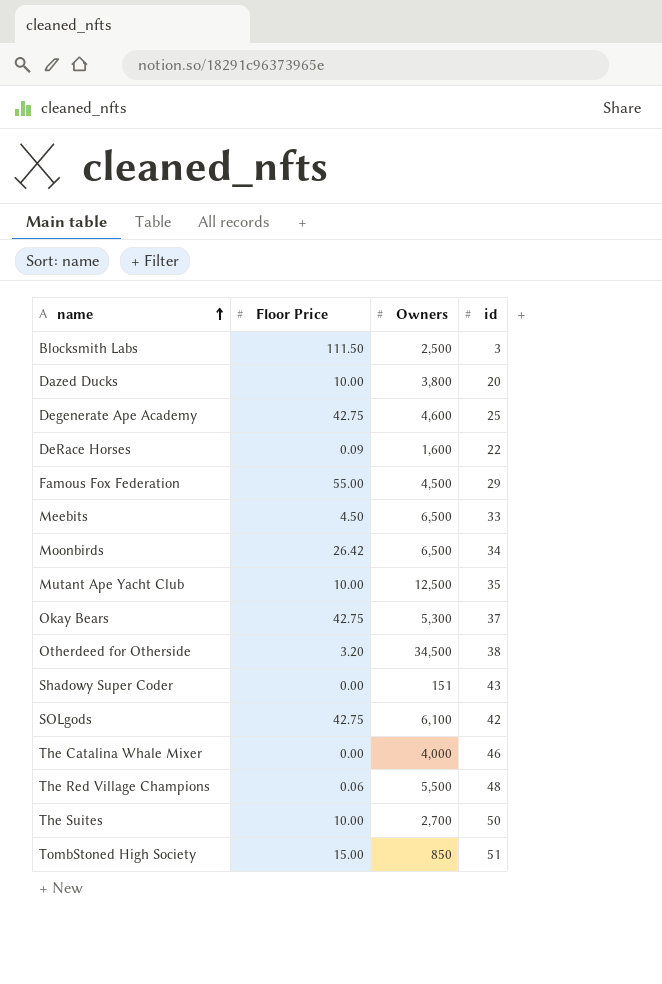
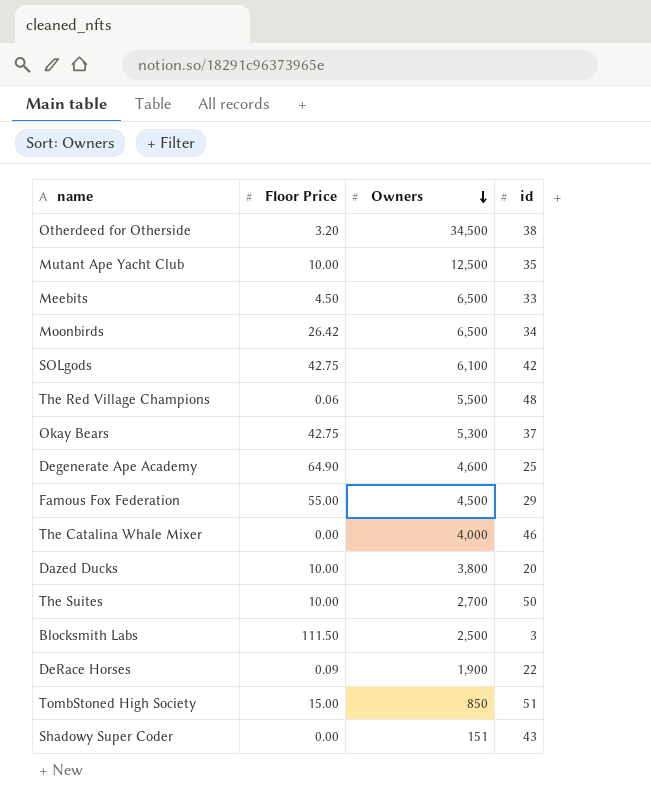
row order: name ascending -> Owners descending
Degenerate Ape Academy | Floor Price: 42.75 -> 64.90
DeRace Horses | Owners: 1,600 -> 1,900

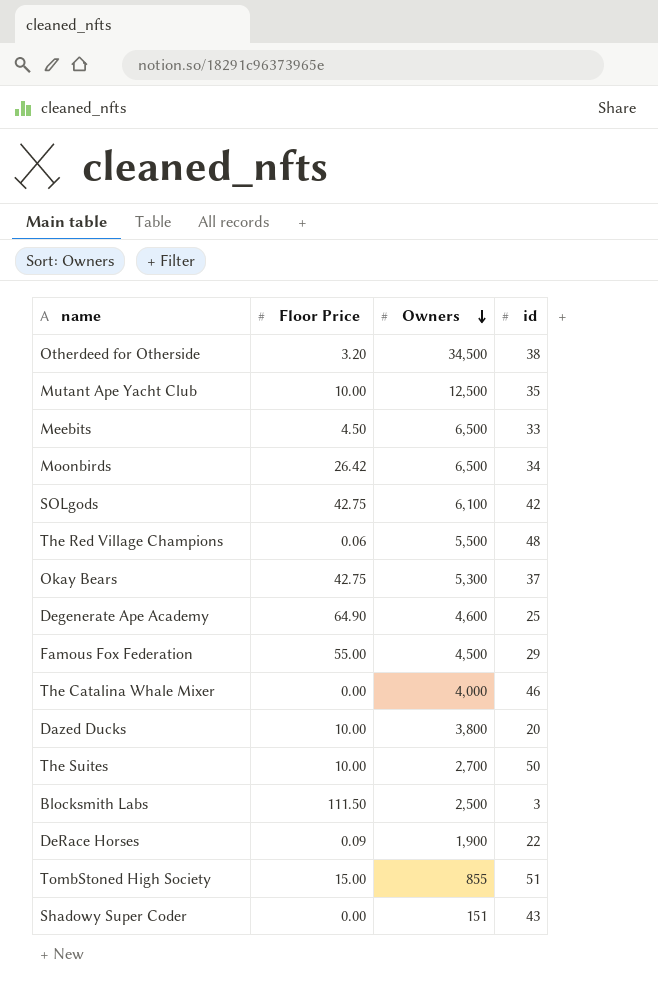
TombStoned High Society | Owners: 850 -> 855

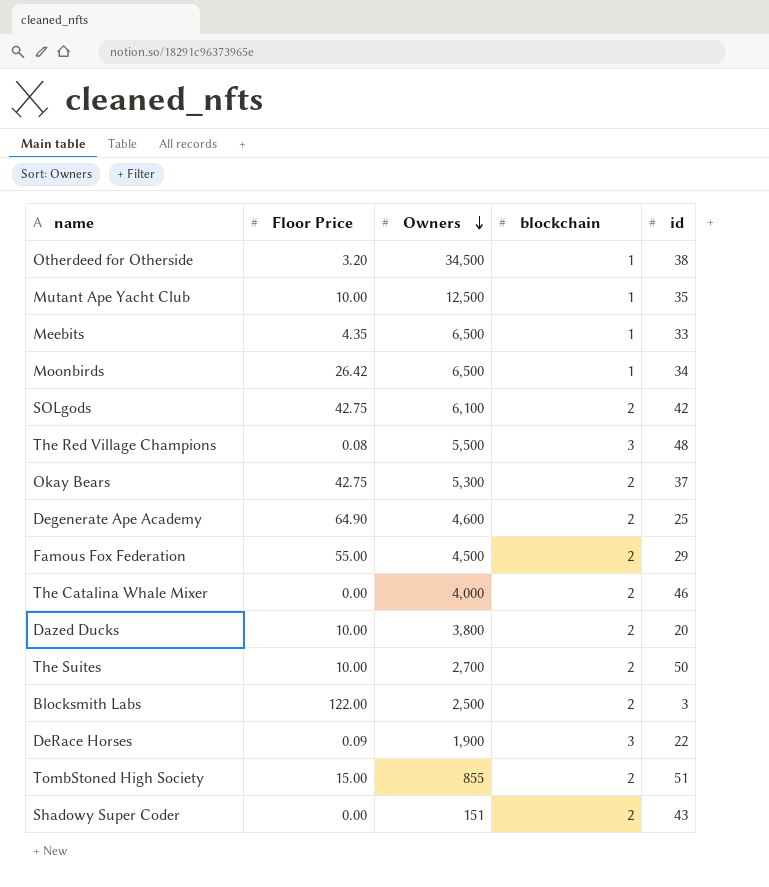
column blockchain | position: none -> 4
Meebits | Floor Price: 4.50 -> 4.35
The Red Village Champions | Floor Price: 0.06 -> 0.08
Blocksmith Labs | Floor Price: 111.50 -> 122.00

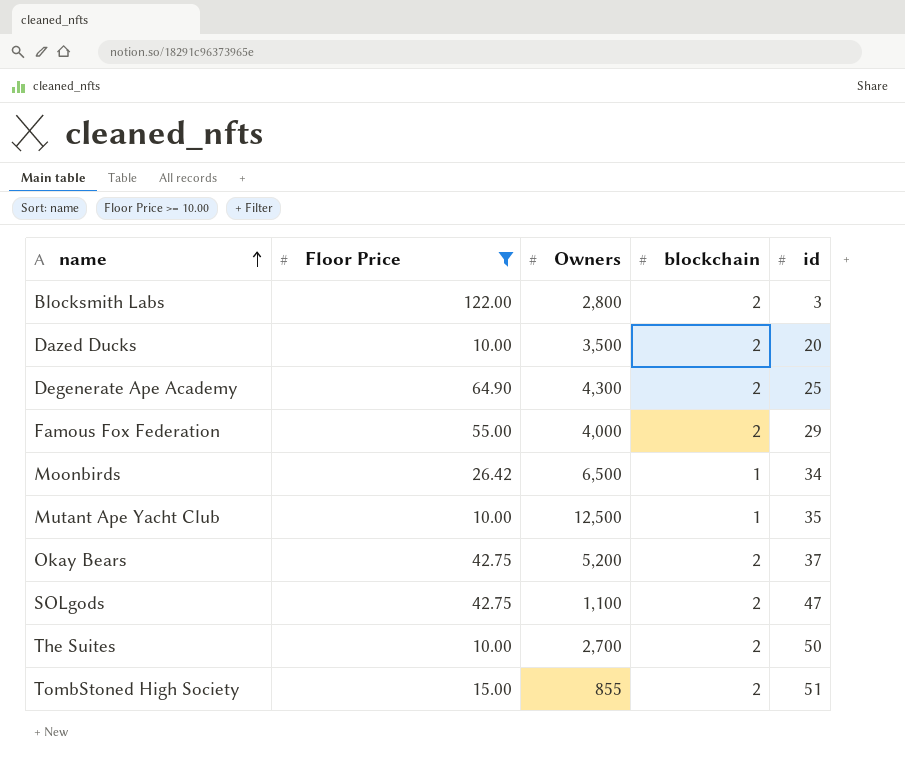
filter: none -> Floor Price >= 10.00
row order: Owners descending -> name ascending
Blocksmith Labs | Owners: 2,500 -> 2,800
Dazed Ducks | Owners: 3,800 -> 3,500
Degenerate Ape Academy | Owners: 4,600 -> 4,300
Famous Fox Federation | Owners: 4,500 -> 4,000
Okay Bears | Owners: 5,300 -> 5,200
SOLgods | Owners: 6,100 -> 1,100
SOLgods | id: 42 -> 47

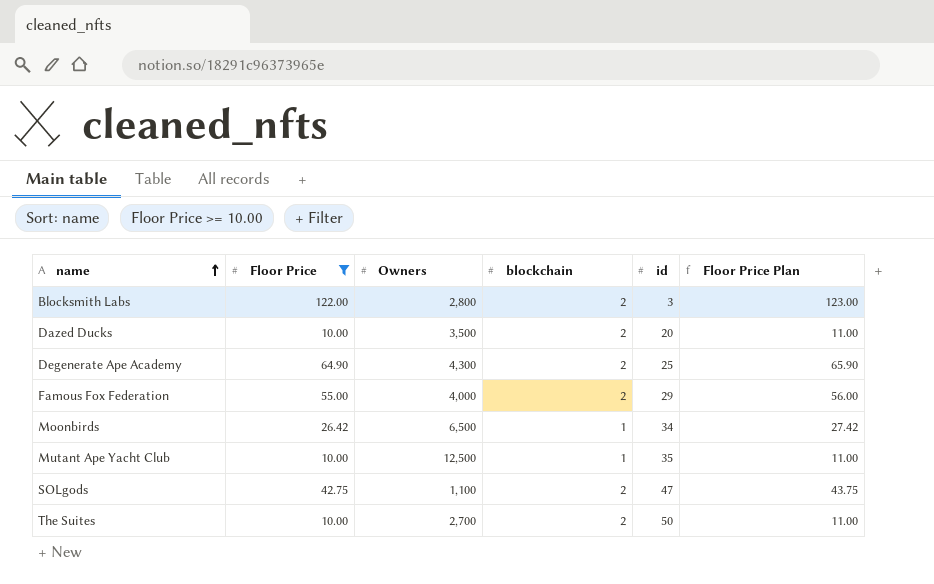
column Floor Price Plan | formula: none -> [Floor Price] + 1
row Okay Bears: 42.75 | 5,200 | 2 | 37 -> none
row TombStoned High Society: 15.00 | 855 | 2 | 51 -> none

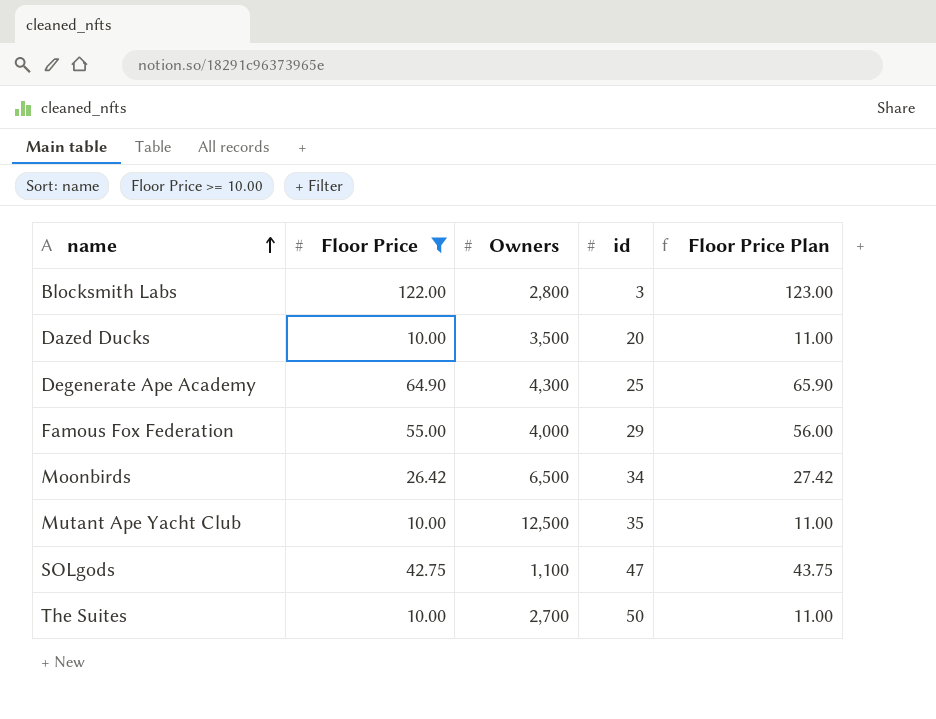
column blockchain | position: 4 -> none

